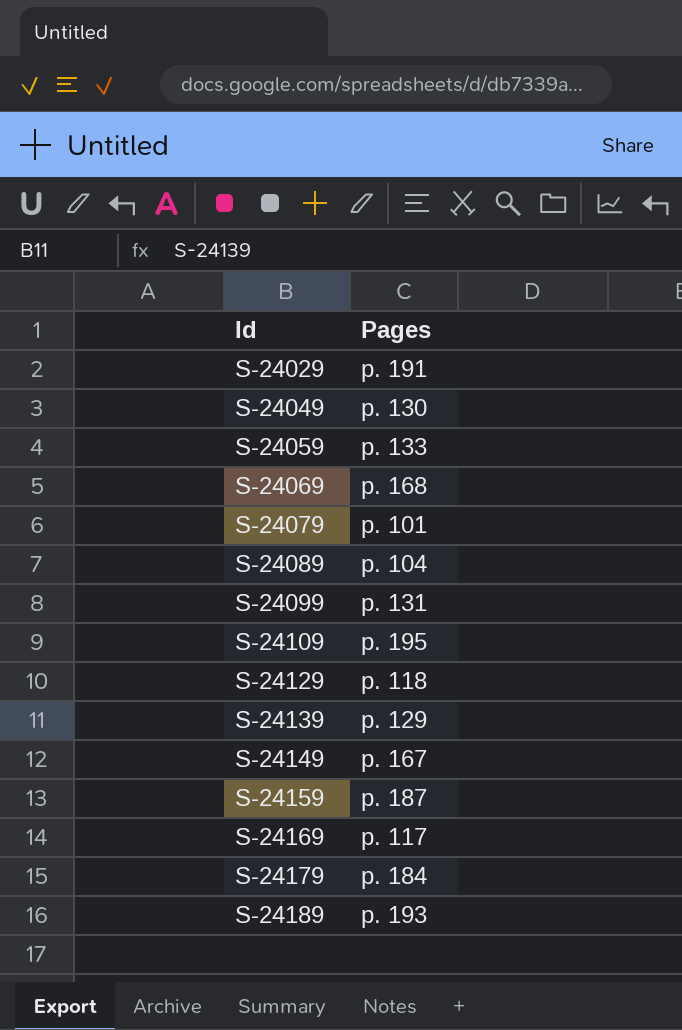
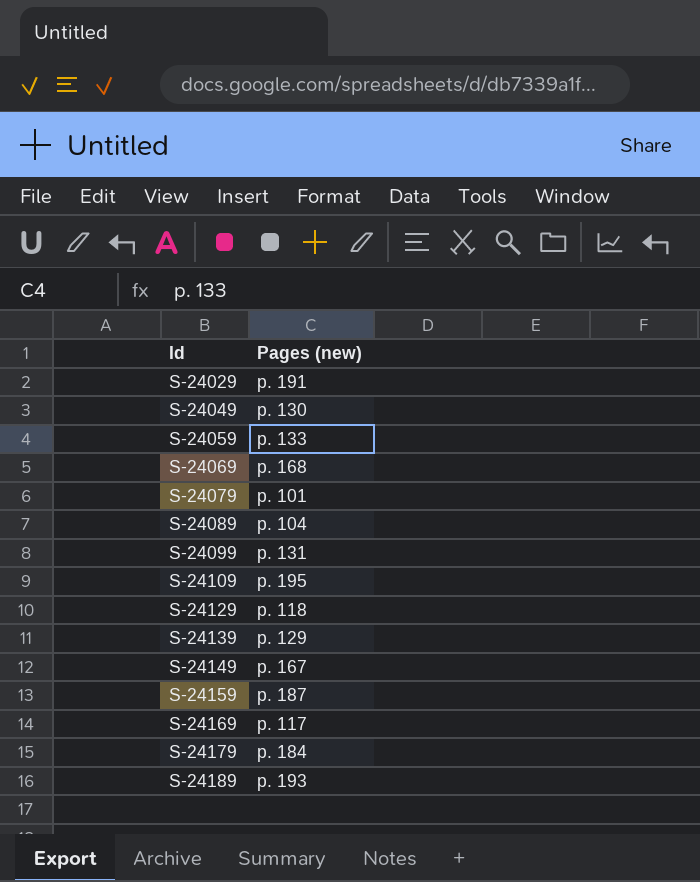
column name: Pages -> Pages (new)

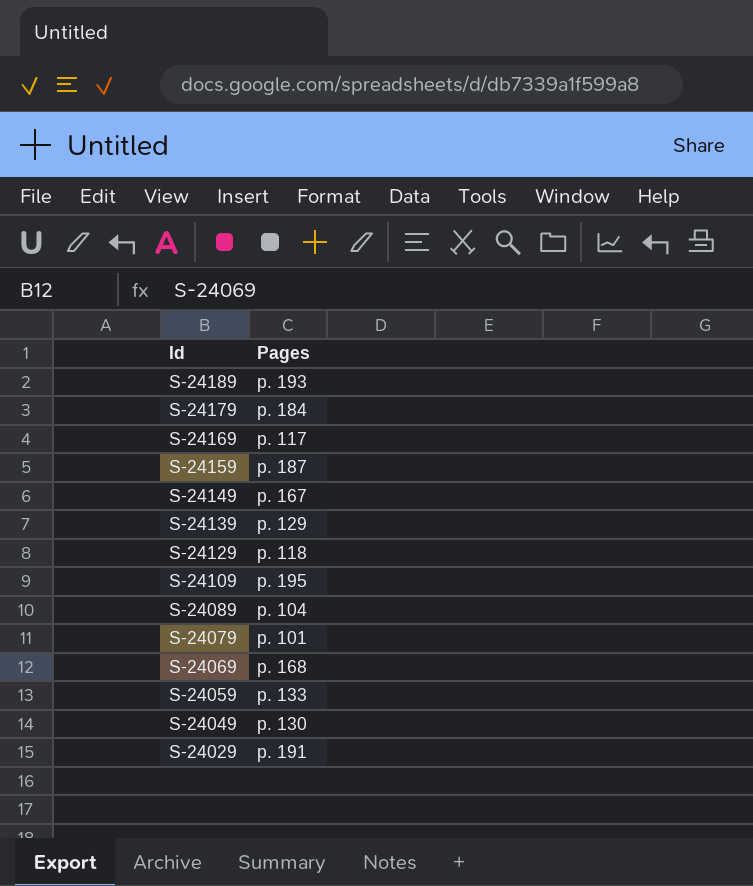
row order: Id ascending -> Id descending
column name: Pages (new) -> Pages
row S-24099: p. 131 -> none

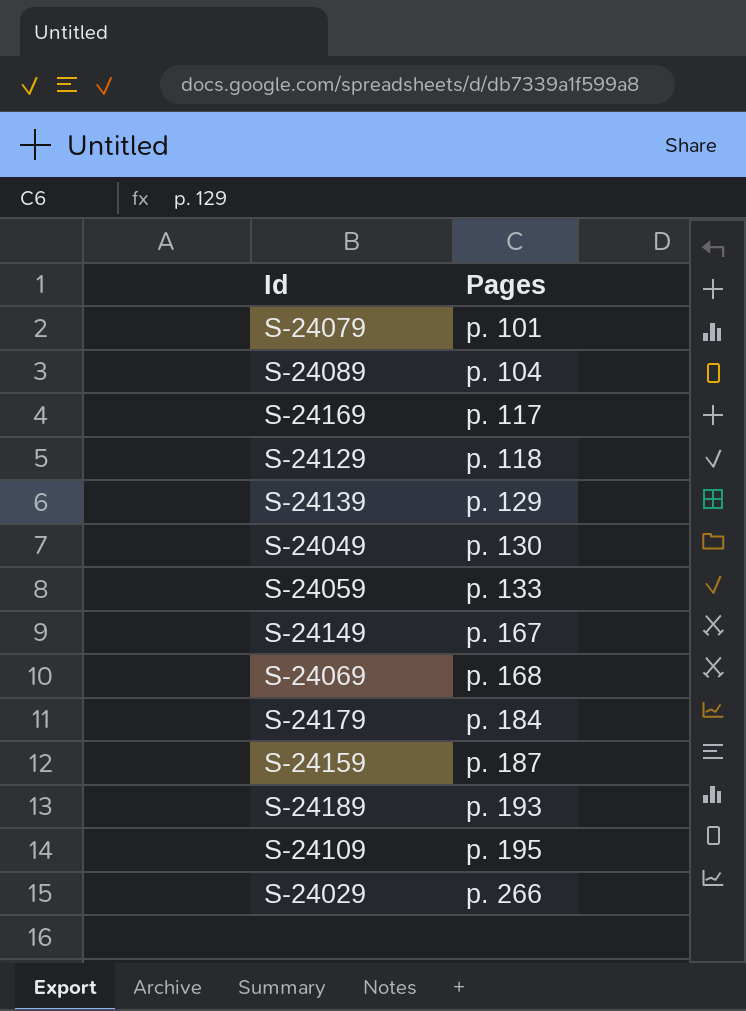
row order: Id descending -> Pages ascending
S-24029 | Pages: p. 191 -> p. 266

